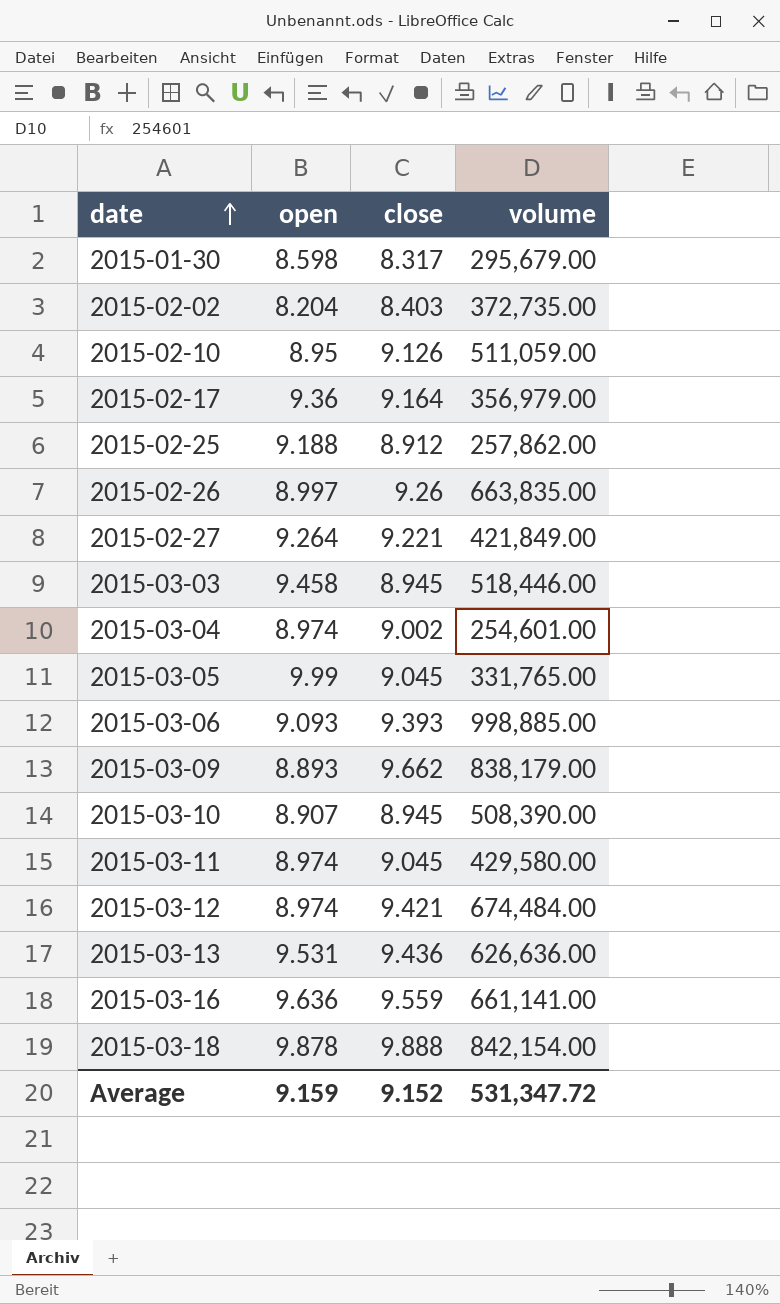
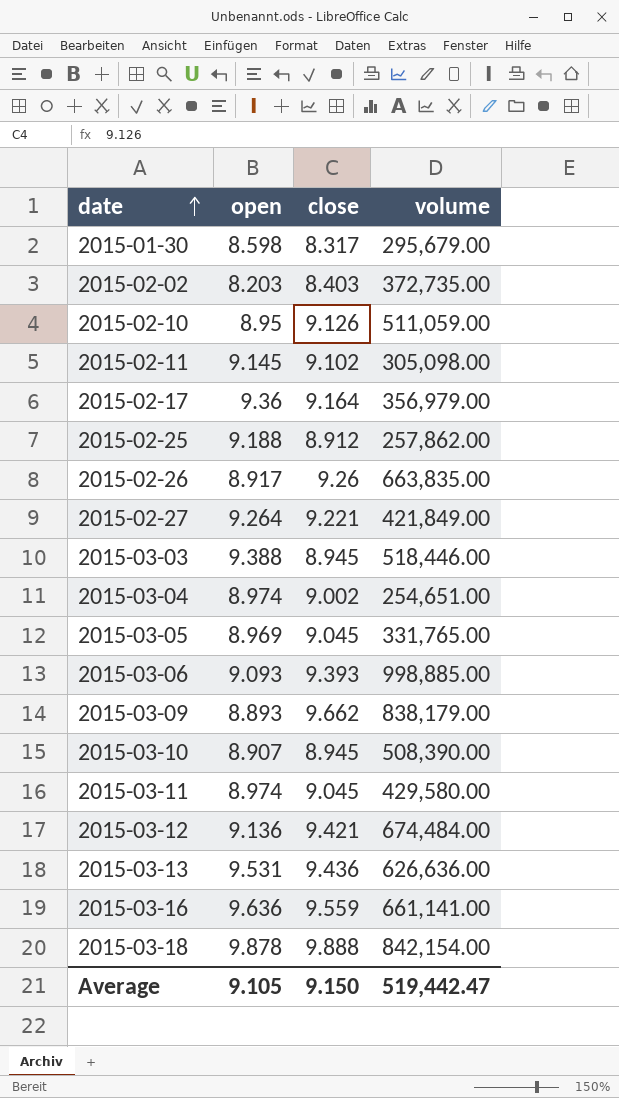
2015-02-02 | open: 8.204 -> 8.203
row 2015-02-11: none -> 9.145 | 9.102 | 305,098.00
2015-02-26 | open: 8.997 -> 8.917
2015-03-03 | open: 9.458 -> 9.388
2015-03-04 | volume: 254,601.00 -> 254,651.00
2015-03-05 | open: 9.99 -> 8.969
2015-03-12 | open: 8.974 -> 9.136
Average | open: 9.159 -> 9.105
Average | close: 9.152 -> 9.150
Average | volume: 531,347.72 -> 519,442.47

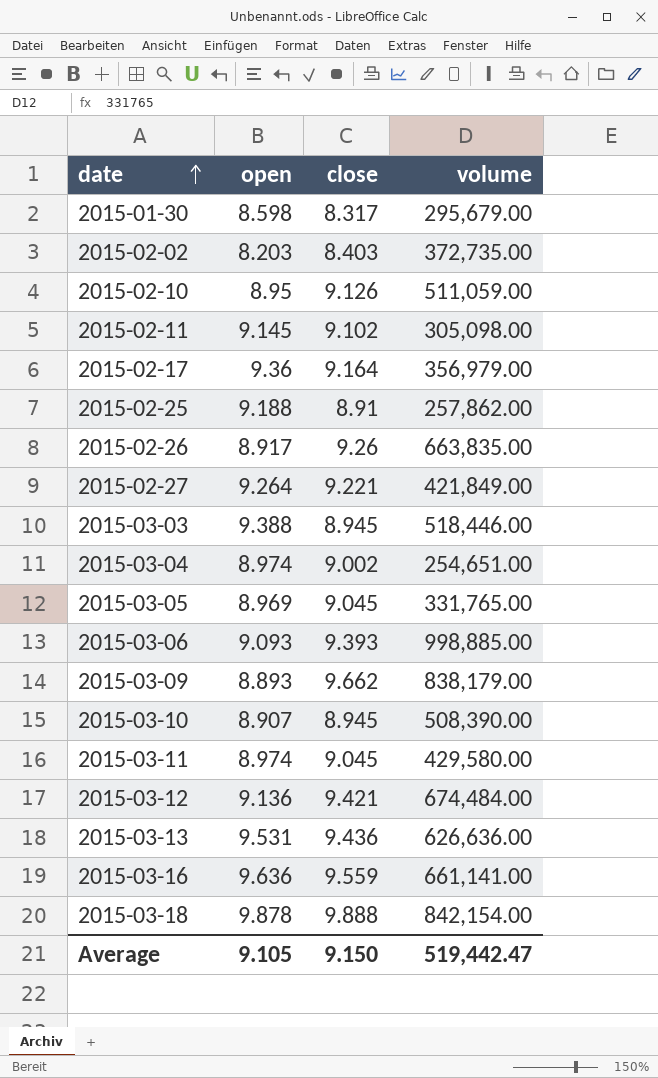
2015-02-25 | close: 8.912 -> 8.91

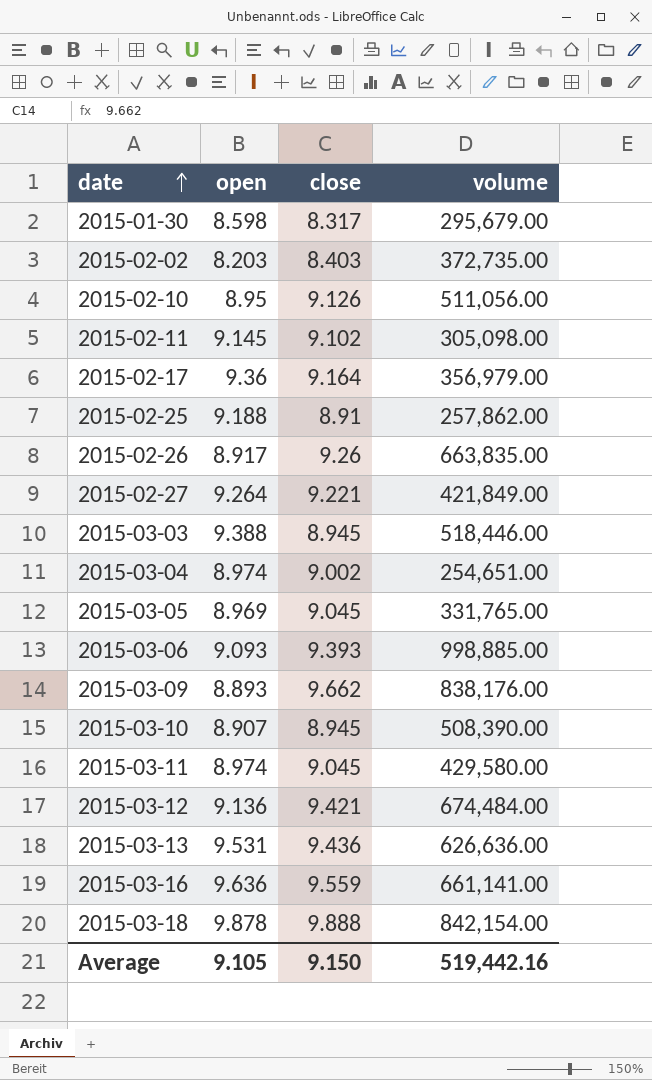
2015-02-10 | volume: 511,059.00 -> 511,056.00
2015-03-09 | volume: 838,179.00 -> 838,176.00
Average | volume: 519,442.47 -> 519,442.16

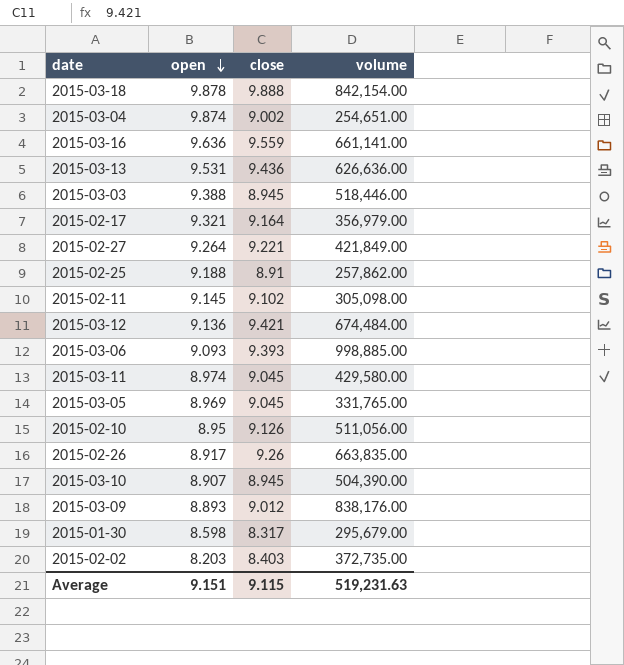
row order: date ascending -> open descending
2015-03-04 | open: 8.974 -> 9.874
2015-02-17 | open: 9.36 -> 9.321
2015-03-10 | volume: 508,390.00 -> 504,390.00
2015-03-09 | close: 9.662 -> 9.012
Average | open: 9.105 -> 9.151
Average | close: 9.150 -> 9.115
Average | volume: 519,442.16 -> 519,231.63

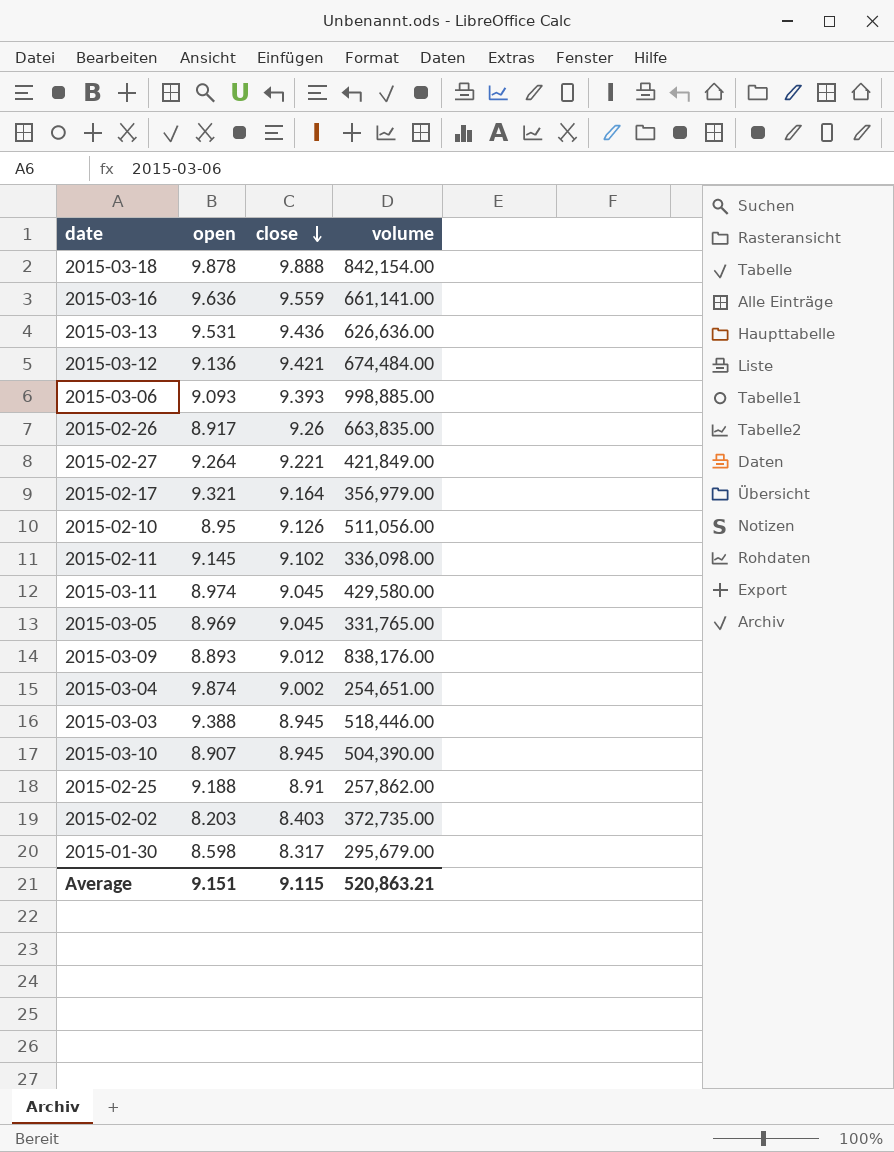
row order: open descending -> close descending
2015-02-11 | volume: 305,098.00 -> 336,098.00
Average | volume: 519,231.63 -> 520,863.21

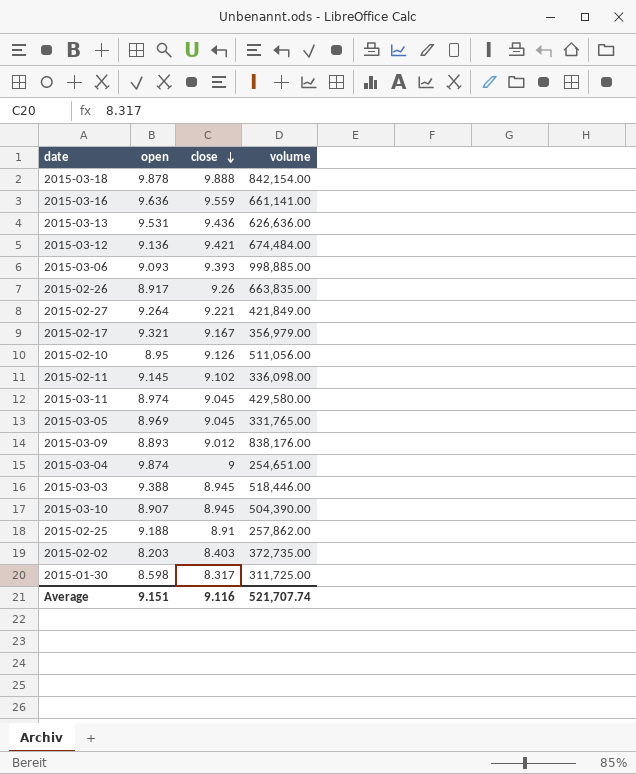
2015-02-17 | close: 9.164 -> 9.167
2015-03-04 | close: 9.002 -> 9
2015-01-30 | volume: 295,679.00 -> 311,725.00
Average | close: 9.115 -> 9.116
Average | volume: 520,863.21 -> 521,707.74

